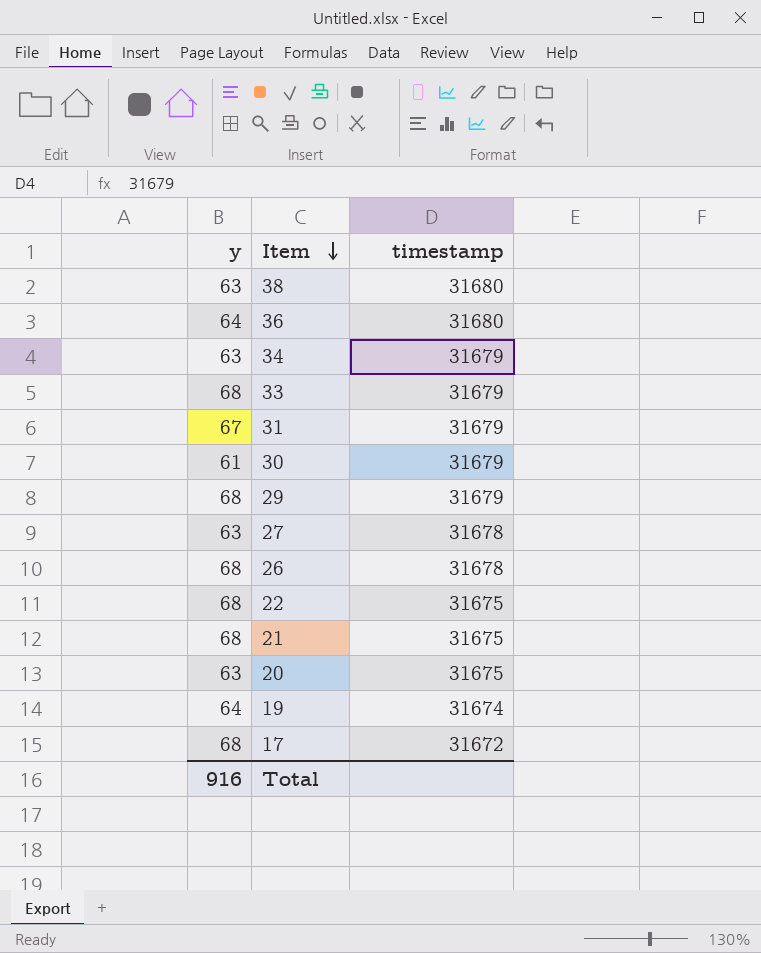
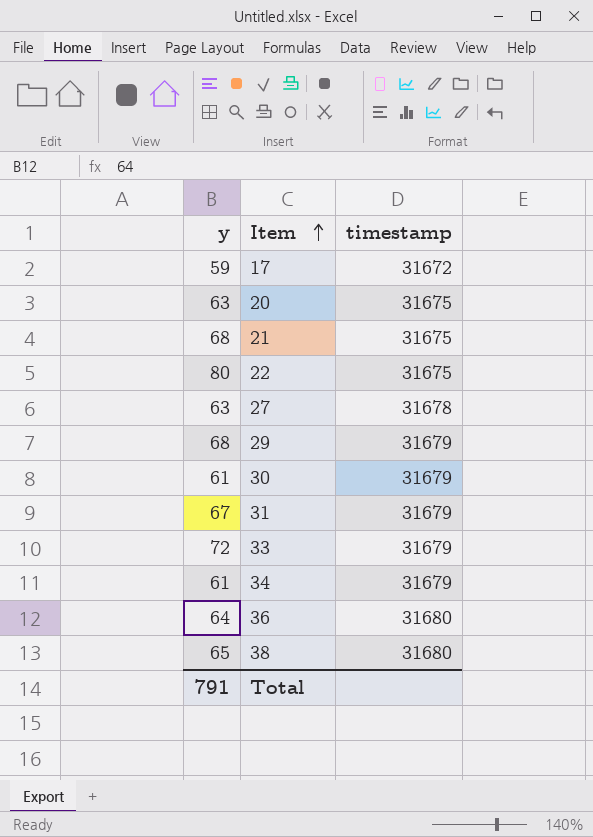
row order: Item descending -> Item ascending
row 26: 68 | 31678 -> none
row 19: 64 | 31674 -> none
17 | y: 68 -> 59
22 | y: 68 -> 80
33 | y: 68 -> 72
34 | y: 63 -> 61
38 | y: 63 -> 65
Total | y: 916 -> 791

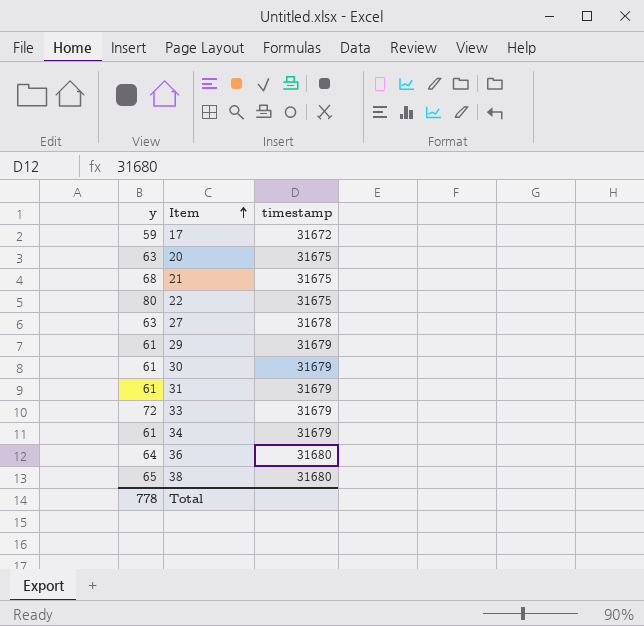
29 | y: 68 -> 61
31 | y: 67 -> 61
Total | y: 791 -> 778

